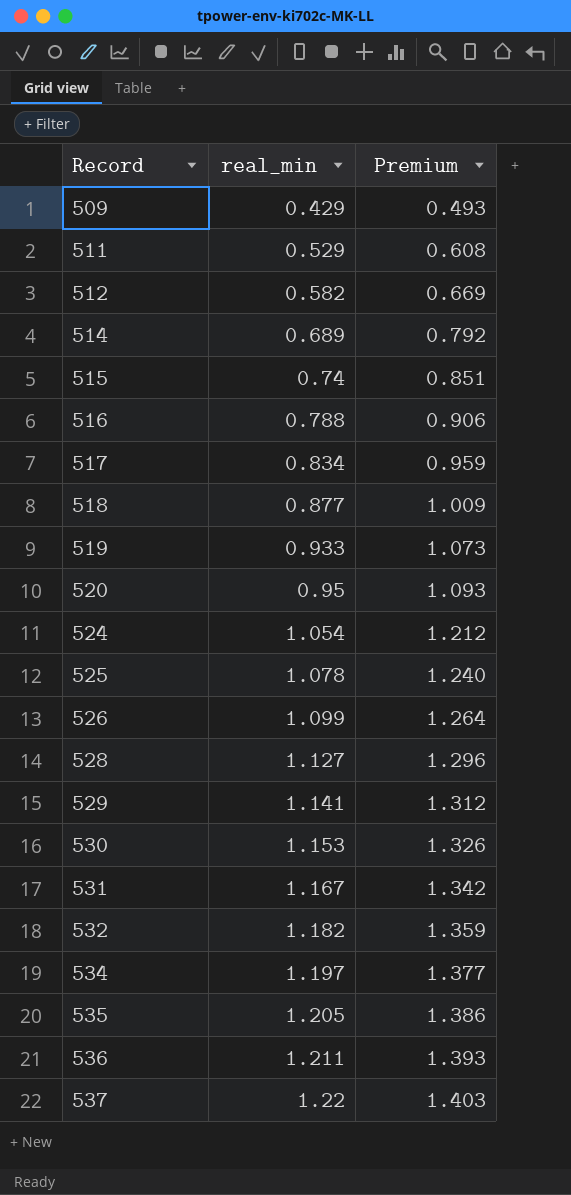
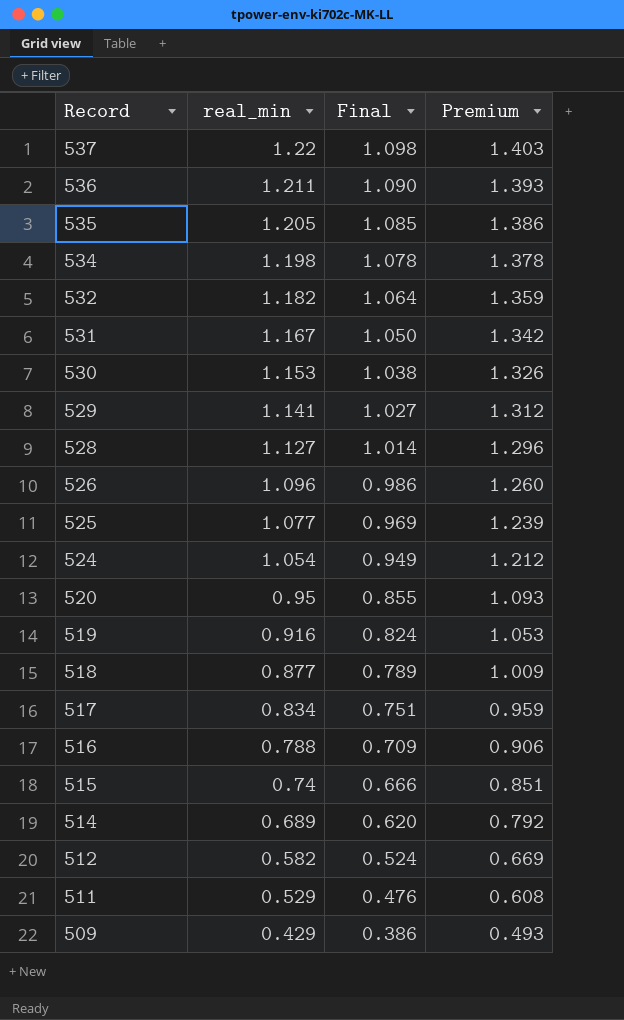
row order: Record ascending -> Record descending
column Final | formula: none -> [real_min] * 0.9
534 | real_min: 1.197 -> 1.198
534 | Premium: 1.377 -> 1.378
526 | real_min: 1.099 -> 1.096
526 | Premium: 1.264 -> 1.260
525 | real_min: 1.078 -> 1.077
525 | Premium: 1.240 -> 1.239
519 | real_min: 0.933 -> 0.916
519 | Premium: 1.073 -> 1.053

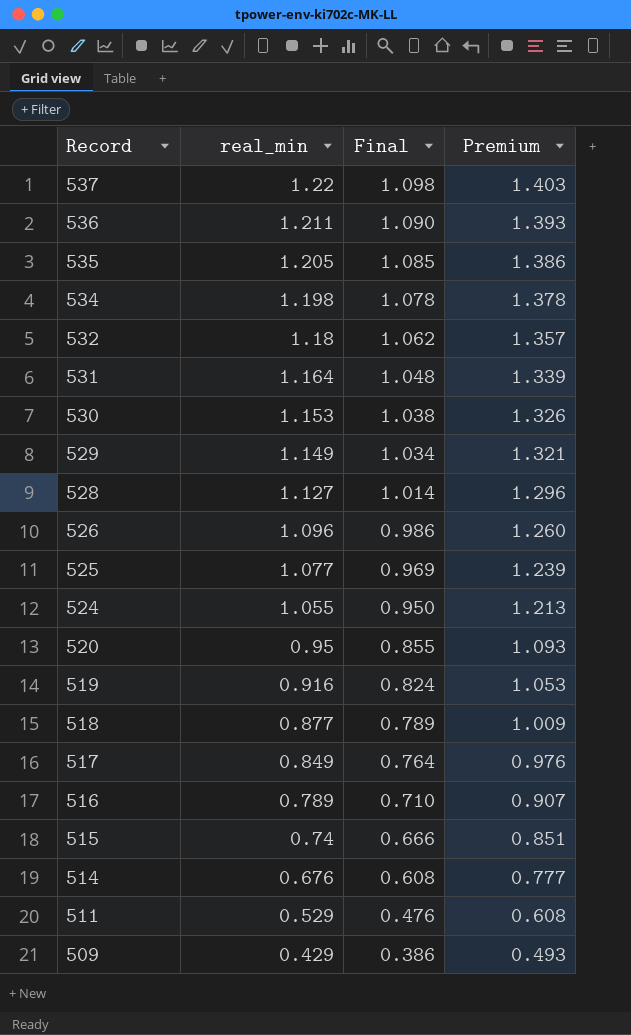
row 512: 0.582 | 0.524 | 0.669 -> none
532 | real_min: 1.182 -> 1.18
532 | Final: 1.064 -> 1.062
532 | Premium: 1.359 -> 1.357
531 | real_min: 1.167 -> 1.164
531 | Final: 1.050 -> 1.048
531 | Premium: 1.342 -> 1.339
529 | real_min: 1.141 -> 1.149
529 | Final: 1.027 -> 1.034
529 | Premium: 1.312 -> 1.321
524 | real_min: 1.054 -> 1.055
524 | Final: 0.949 -> 0.950
524 | Premium: 1.212 -> 1.213
517 | real_min: 0.834 -> 0.849
517 | Final: 0.751 -> 0.764
517 | Premium: 0.959 -> 0.976
516 | real_min: 0.788 -> 0.789
516 | Final: 0.709 -> 0.710
516 | Premium: 0.906 -> 0.907
514 | real_min: 0.689 -> 0.676
514 | Final: 0.620 -> 0.608
514 | Premium: 0.792 -> 0.777

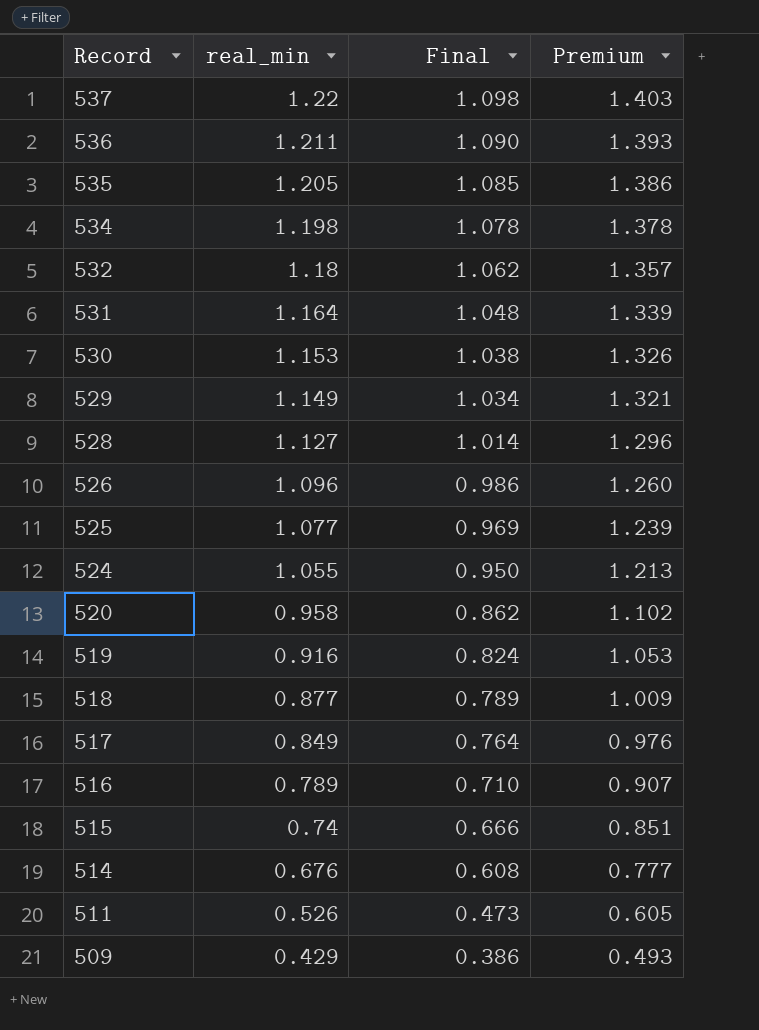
520 | real_min: 0.95 -> 0.958
520 | Final: 0.855 -> 0.862
520 | Premium: 1.093 -> 1.102
511 | real_min: 0.529 -> 0.526
511 | Final: 0.476 -> 0.473
511 | Premium: 0.608 -> 0.605

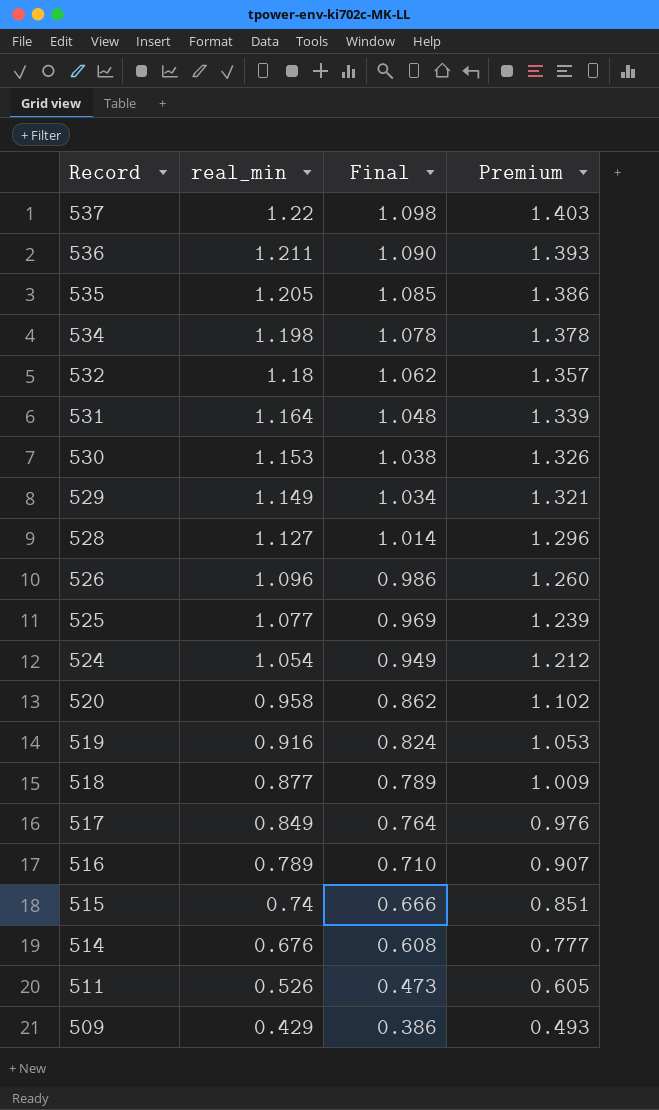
524 | real_min: 1.055 -> 1.054
524 | Final: 0.950 -> 0.949
524 | Premium: 1.213 -> 1.212

